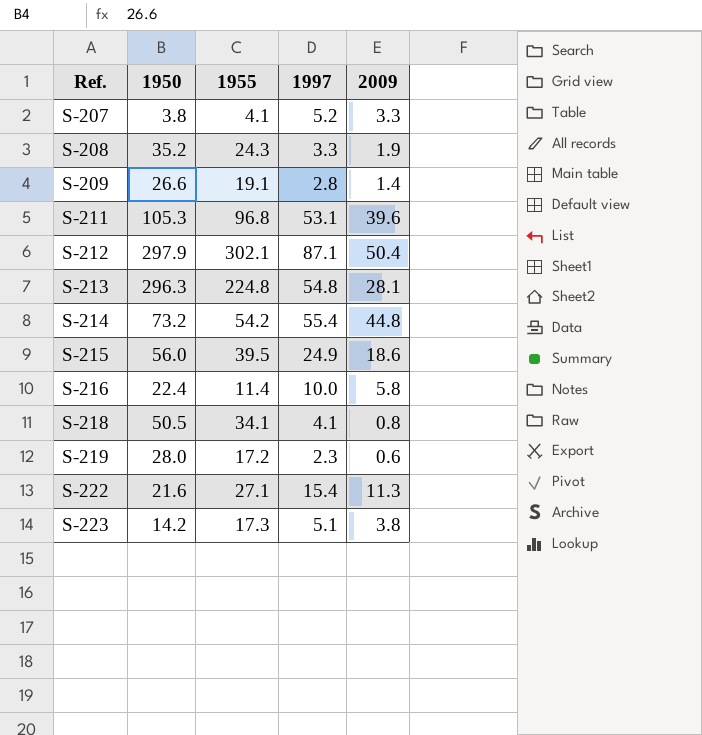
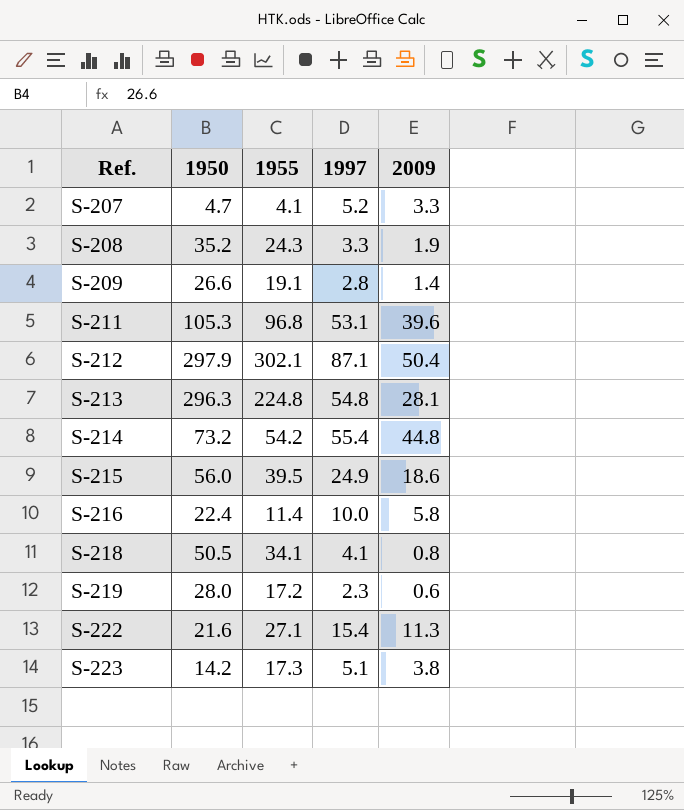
S-207 | 1950: 3.8 -> 4.7

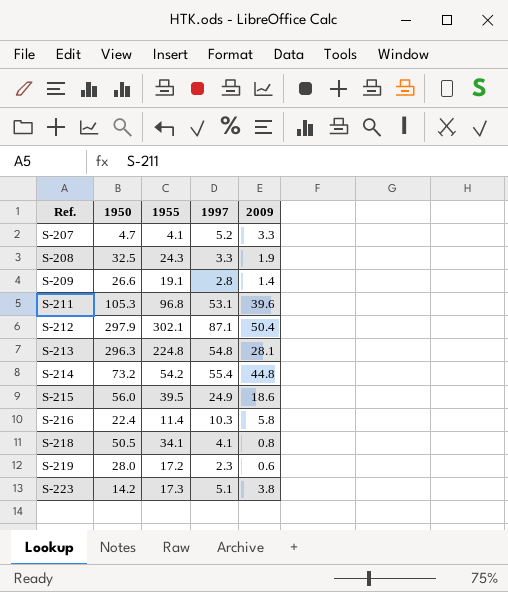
row S-222: 21.6 | 27.1 | 15.4 | 11.3 -> none
S-208 | 1950: 35.2 -> 32.5
S-216 | 1997: 10.0 -> 10.3

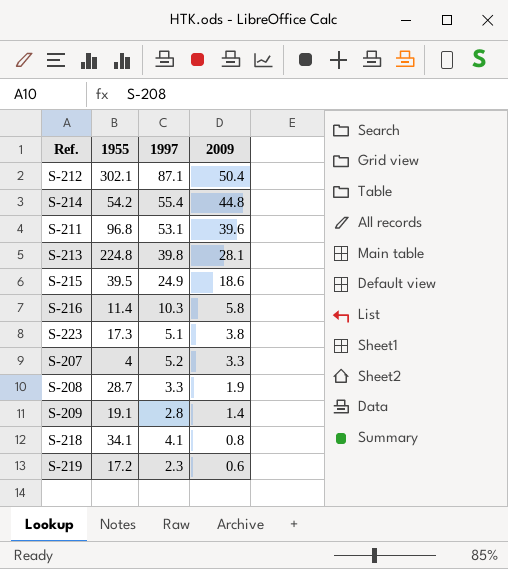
row order: Ref. ascending -> 2009 descending
column 1950 | position: 2 -> none
S-213 | 1997: 54.8 -> 39.8
S-207 | 1955: 4.1 -> 4
S-208 | 1955: 24.3 -> 28.7

